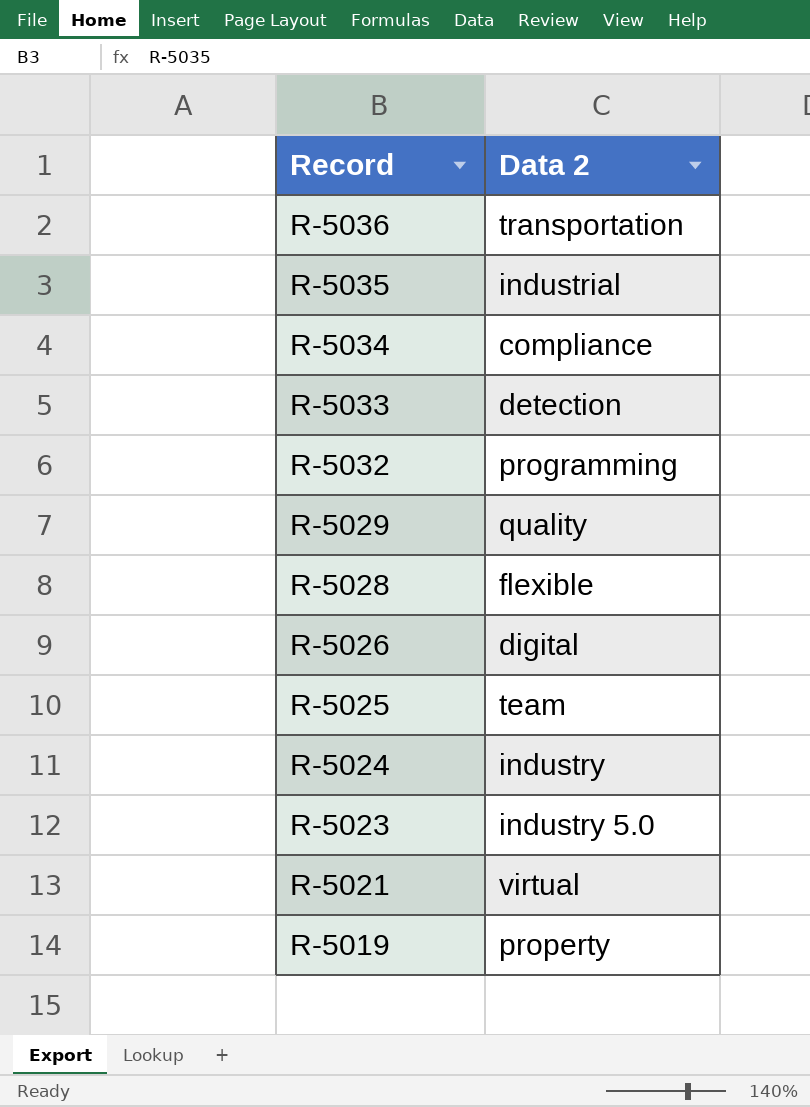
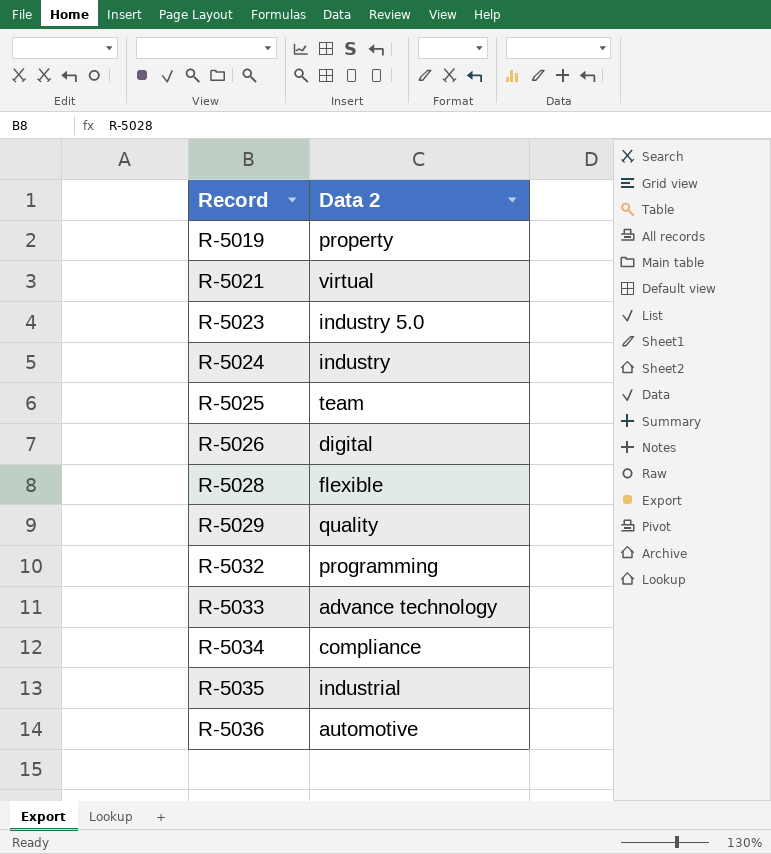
row order: Record descending -> Record ascending
R-5033 | Data 2: detection -> advance technology
R-5036 | Data 2: transportation -> automotive

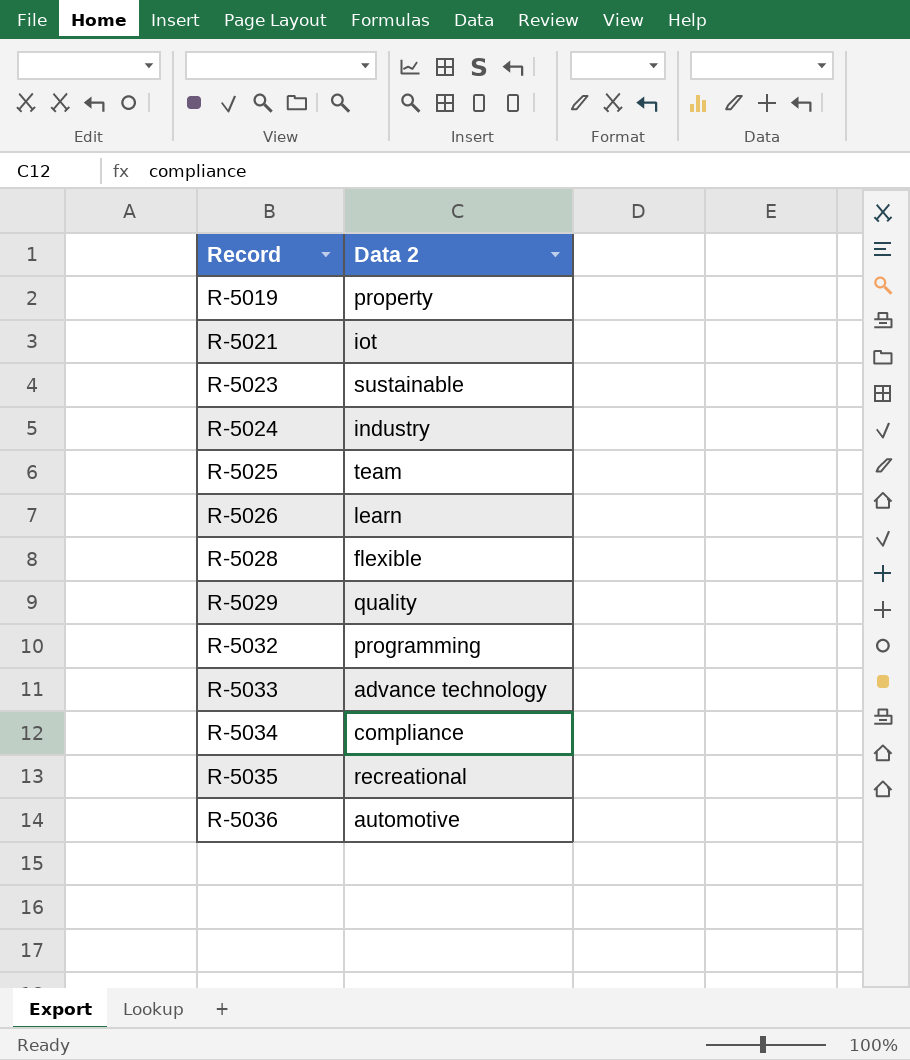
R-5021 | Data 2: virtual -> iot
R-5023 | Data 2: industry 5.0 -> sustainable
R-5026 | Data 2: digital -> learn
R-5035 | Data 2: industrial -> recreational

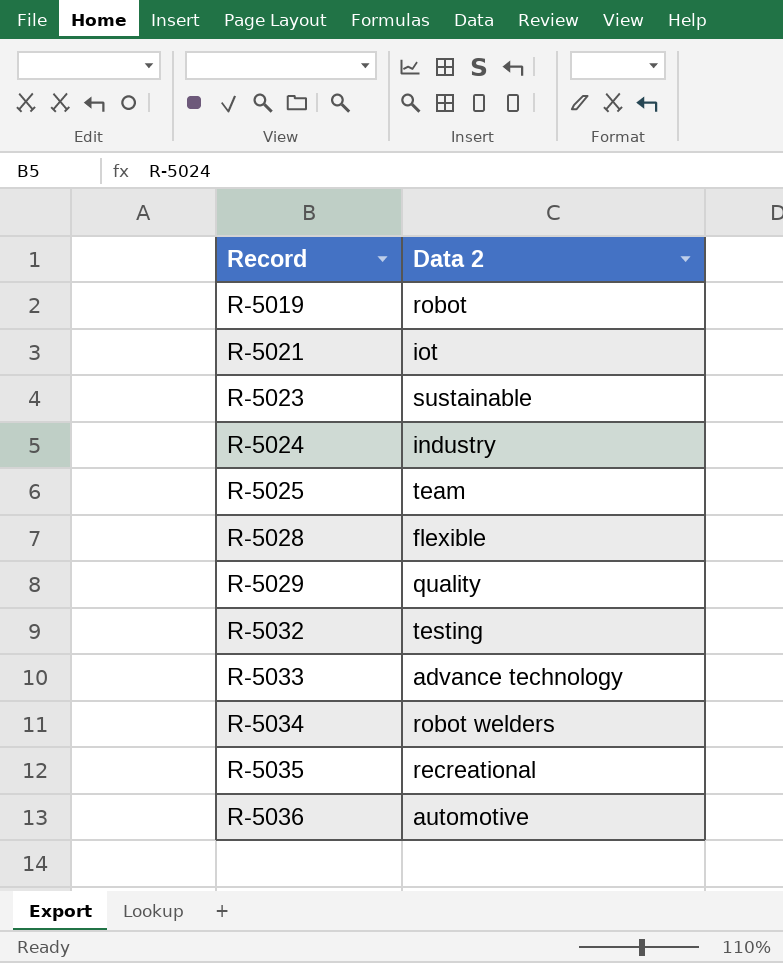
row R-5026: learn -> none
R-5019 | Data 2: property -> robot
R-5032 | Data 2: programming -> testing
R-5034 | Data 2: compliance -> robot welders

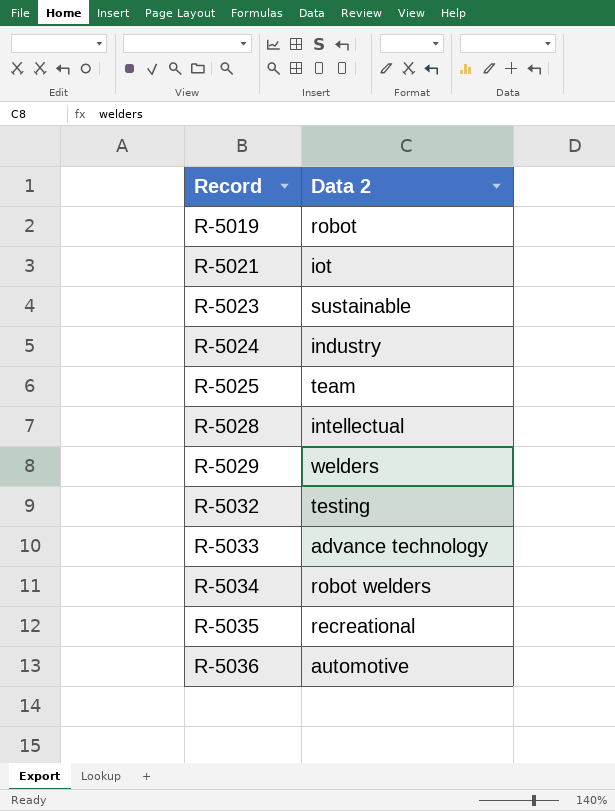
R-5028 | Data 2: flexible -> intellectual
R-5029 | Data 2: quality -> welders

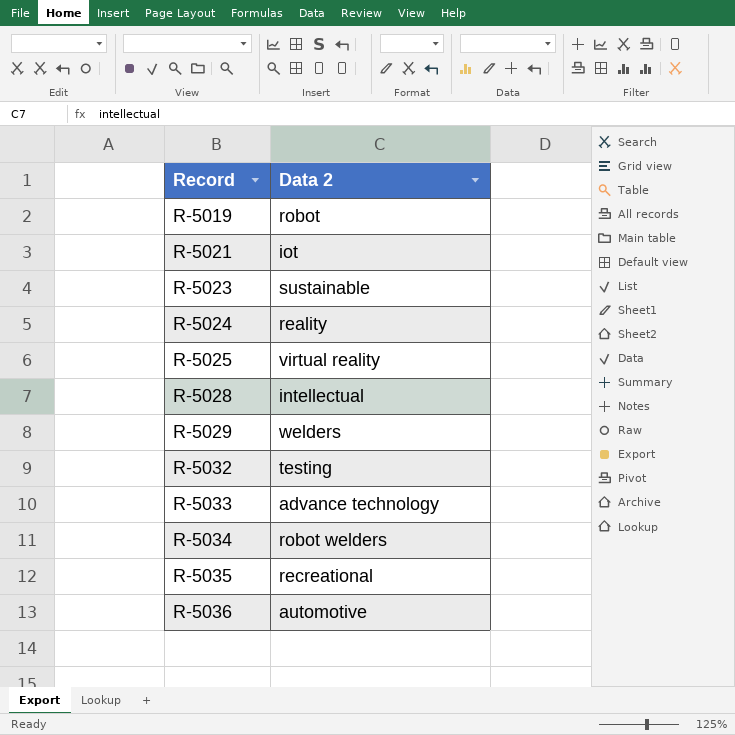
R-5024 | Data 2: industry -> reality
R-5025 | Data 2: team -> virtual reality

